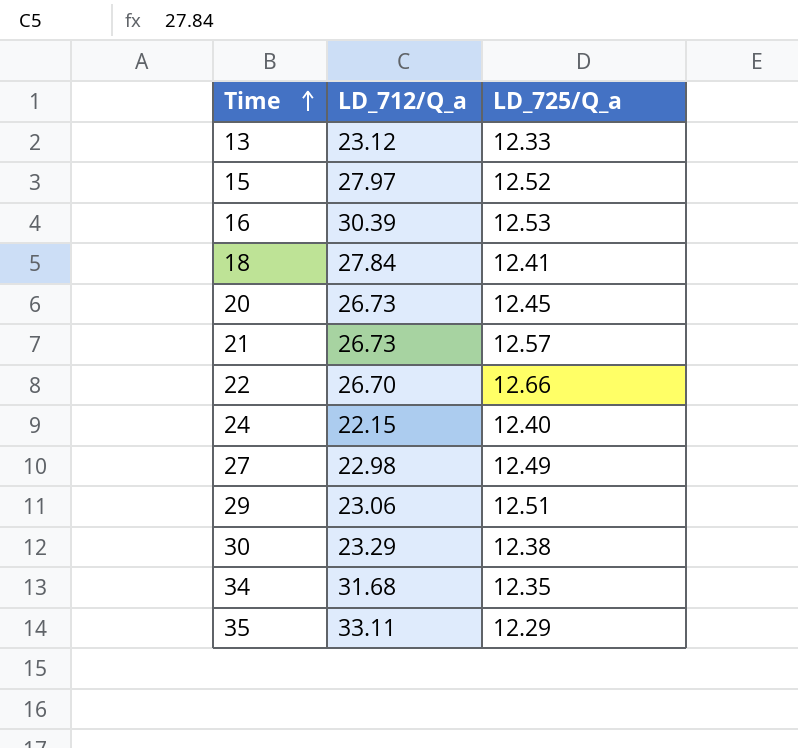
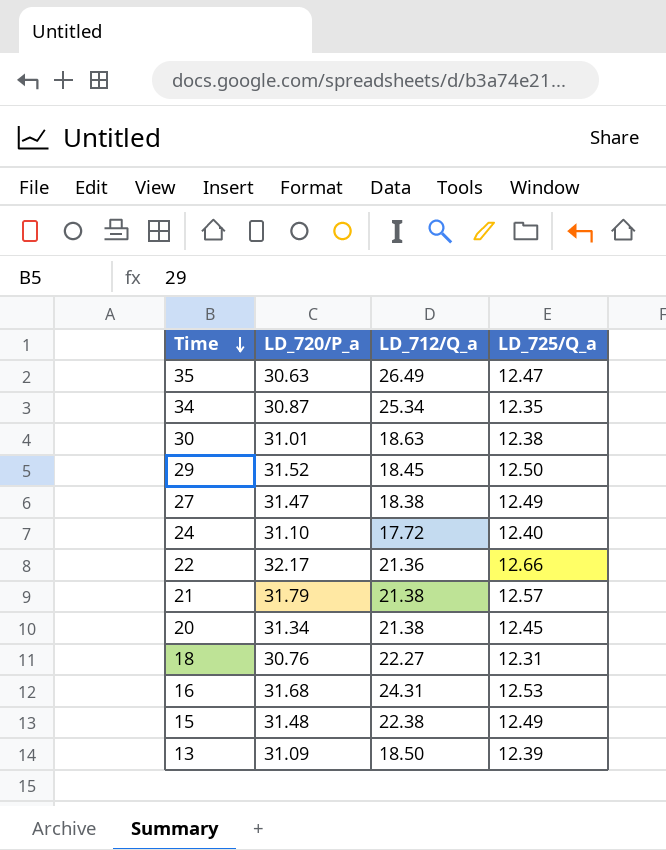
row order: Time ascending -> Time descending
column LD_720/P_a | position: none -> 2
35 | LD_712/Q_a: 33.11 -> 26.49
35 | LD_725/Q_a: 12.29 -> 12.47
34 | LD_712/Q_a: 31.68 -> 25.34
30 | LD_712/Q_a: 23.29 -> 18.63
29 | LD_712/Q_a: 23.06 -> 18.45
29 | LD_725/Q_a: 12.51 -> 12.50
27 | LD_712/Q_a: 22.98 -> 18.38
24 | LD_712/Q_a: 22.15 -> 17.72
22 | LD_712/Q_a: 26.70 -> 21.36
21 | LD_712/Q_a: 26.73 -> 21.38
20 | LD_712/Q_a: 26.73 -> 21.38
18 | LD_712/Q_a: 27.84 -> 22.27
18 | LD_725/Q_a: 12.41 -> 12.31
16 | LD_712/Q_a: 30.39 -> 24.31
15 | LD_712/Q_a: 27.97 -> 22.38
15 | LD_725/Q_a: 12.52 -> 12.49
13 | LD_712/Q_a: 23.12 -> 18.50
13 | LD_725/Q_a: 12.33 -> 12.39

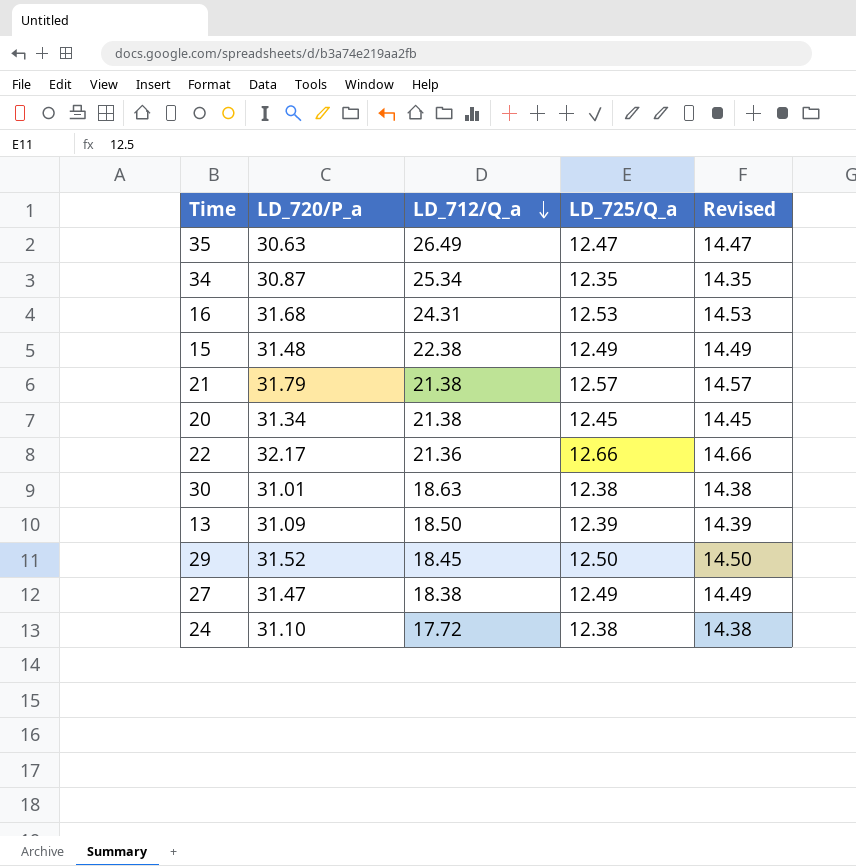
row order: Time descending -> LD_712/Q_a descending
column Revised | formula: none -> [LD_725/Q_a] + 2
row 18: 30.76 | 22.27 | 12.31 -> none
24 | LD_725/Q_a: 12.40 -> 12.38

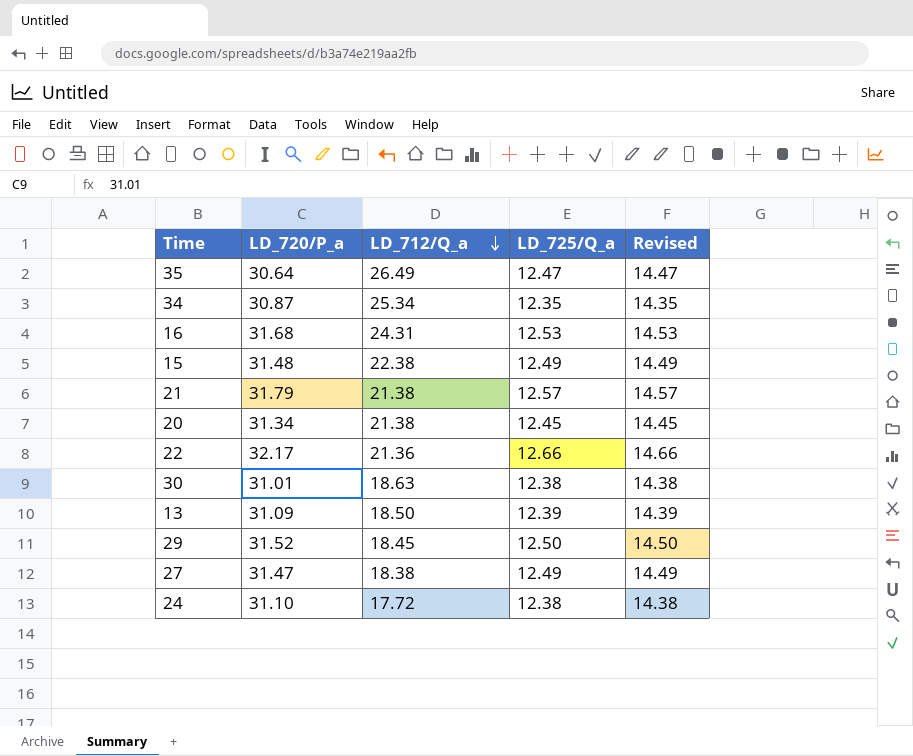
35 | LD_720/P_a: 30.63 -> 30.64

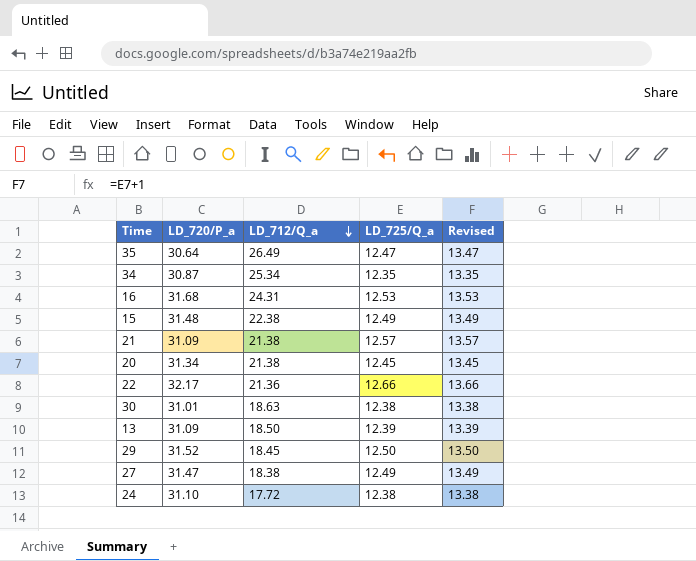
column Revised | formula: [LD_725/Q_a] + 2 -> [LD_725/Q_a] + 1
21 | LD_720/P_a: 31.79 -> 31.09

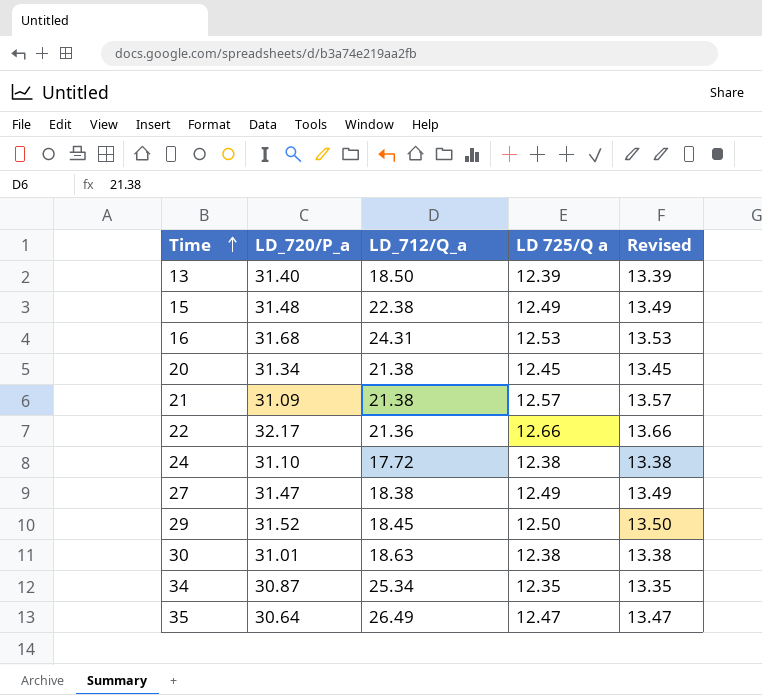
row order: LD_712/Q_a descending -> Time ascending
column name: LD_725/Q_a -> LD 725/Q a
13 | LD_720/P_a: 31.09 -> 31.40

